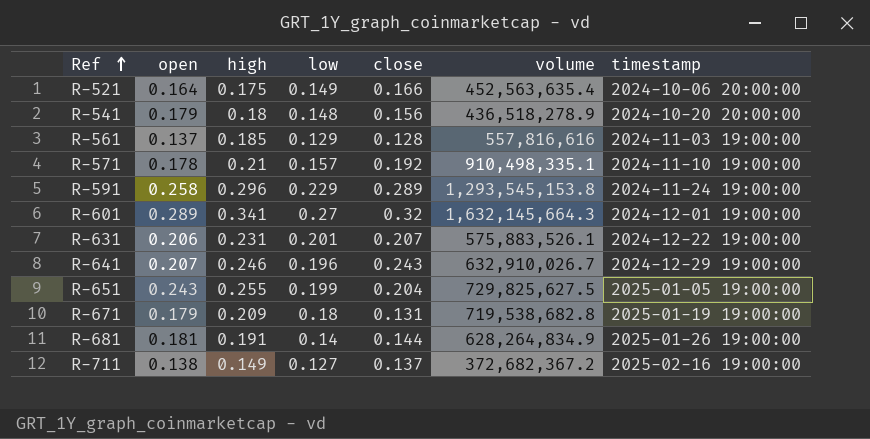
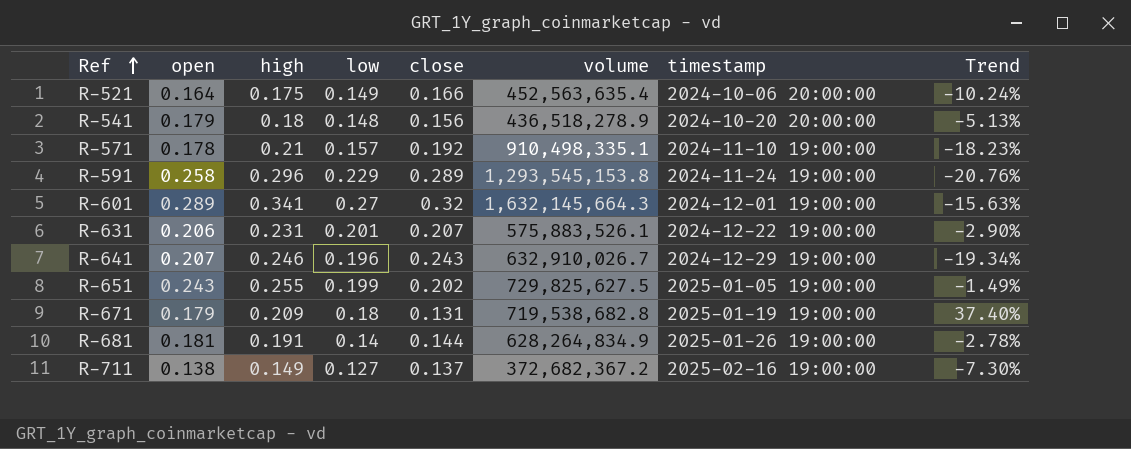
column Trend | formula: none -> ([low] - [close]) / [close]
row R-561: 0.137 | 0.185 | 0.129 | 0.128 | 557,816,616 | 2024-11-03 19:00:00 -> none
R-651 | close: 0.204 -> 0.202

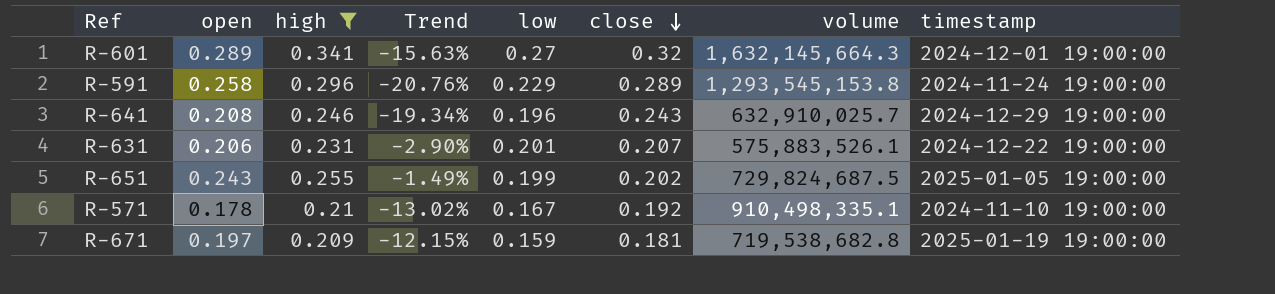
filter: none -> high >= 0.209
row order: Ref ascending -> close descending
column Trend | position: 8 -> 4
R-641 | open: 0.207 -> 0.208
R-641 | volume: 632,910,026.7 -> 632,910,025.7
R-651 | volume: 729,825,627.5 -> 729,824,687.5
R-571 | Trend: -18.23% -> -13.02%
R-571 | low: 0.157 -> 0.167
R-671 | open: 0.179 -> 0.197
R-671 | Trend: 37.40% -> -12.15%
R-671 | low: 0.18 -> 0.159
R-671 | close: 0.131 -> 0.181

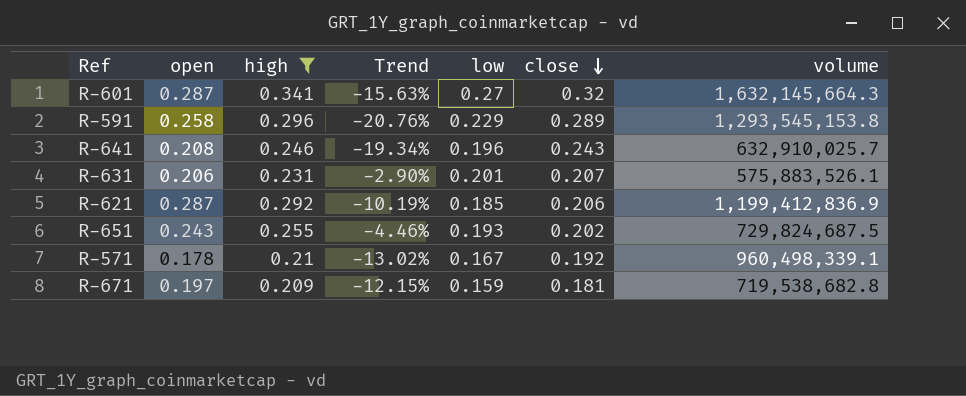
column timestamp | position: 8 -> none
R-601 | open: 0.289 -> 0.287
row R-621: none -> 0.287 | 0.292 | -10.19% | 0.185 | 0.206 | 1,199,412,836.9
R-651 | Trend: -1.49% -> -4.46%
R-651 | low: 0.199 -> 0.193
R-571 | volume: 910,498,335.1 -> 960,498,339.1

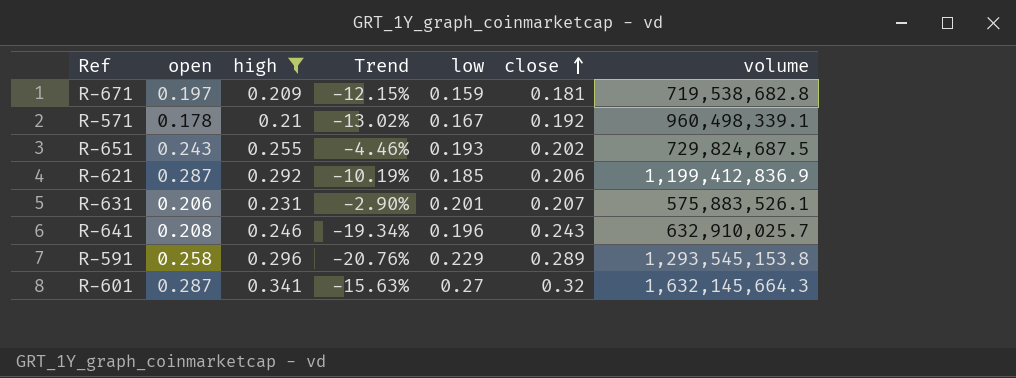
row order: close descending -> close ascending

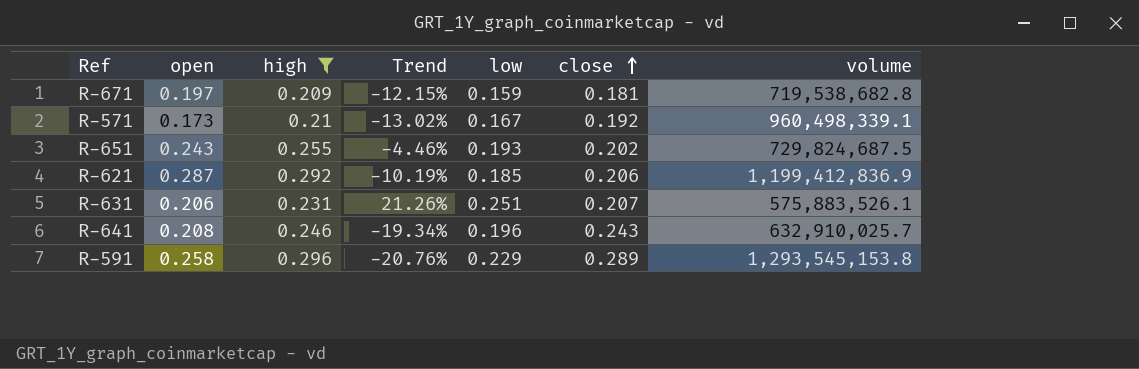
row R-601: 0.287 | 0.341 | -15.63% | 0.27 | 0.32 | 1,632,145,664.3 -> none
R-571 | open: 0.178 -> 0.173
R-631 | Trend: -2.90% -> 21.26%
R-631 | low: 0.201 -> 0.251

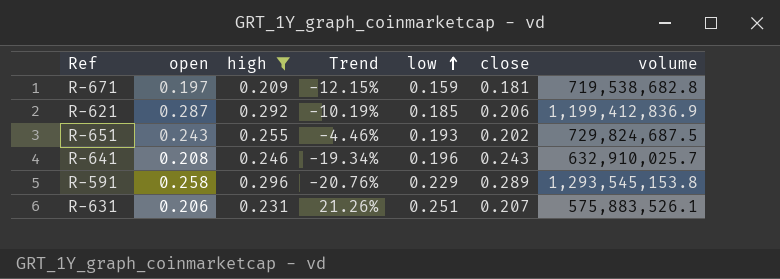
row order: close ascending -> low ascending
row R-571: 0.173 | 0.21 | -13.02% | 0.167 | 0.192 | 960,498,339.1 -> none

